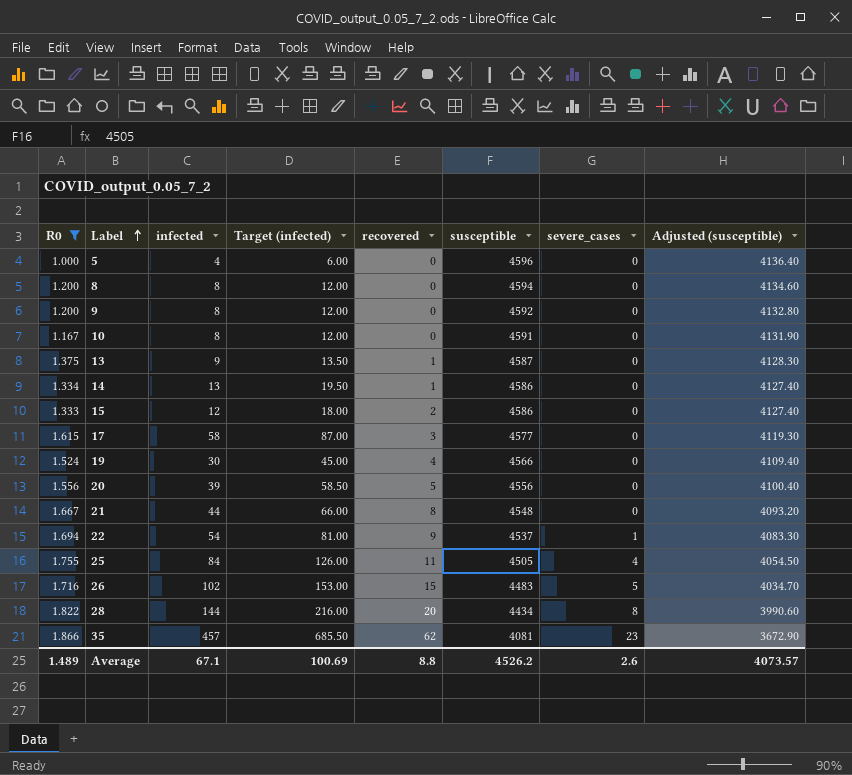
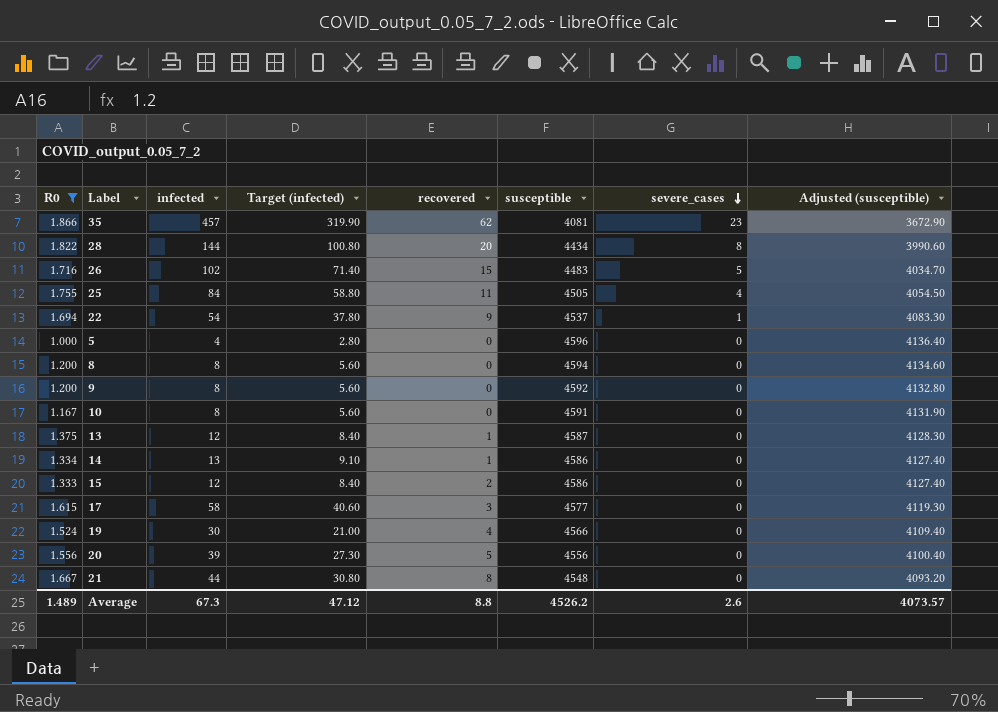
row order: Label ascending -> severe_cases descending
column Target (infected) | formula: [infected] * 1.5 -> [infected] * 0.7
13 | infected: 9 -> 12
Average | infected: 67.1 -> 67.3
Average | Target (infected): 100.69 -> 47.12

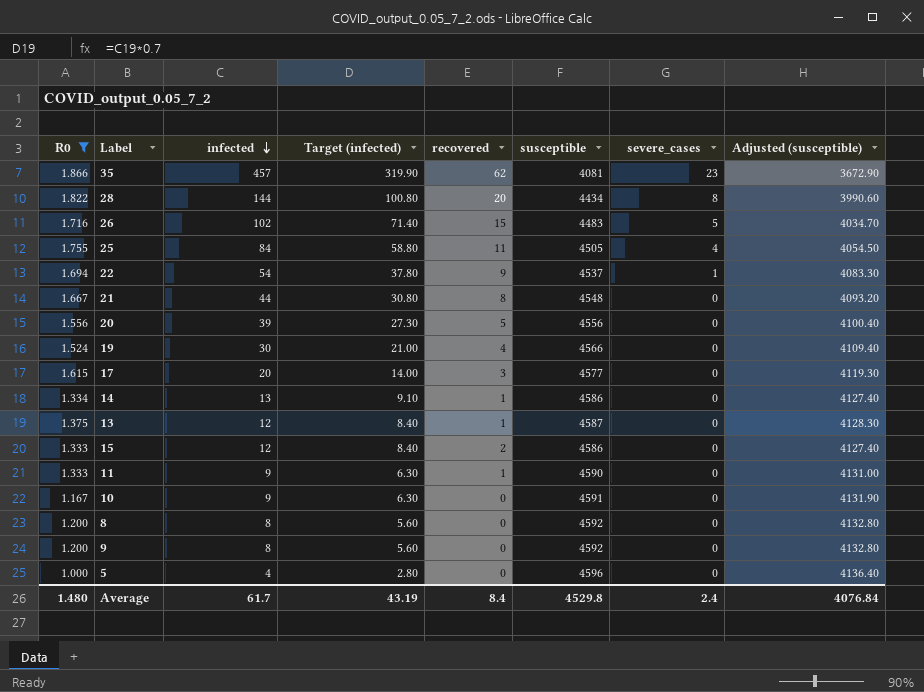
row order: severe_cases descending -> infected descending
17 | infected: 58 -> 20
17 | Target (infected): 40.60 -> 14.00
row 11: none -> 1.333 | 9 | 6.30 | 1 | 4590 | 0 | 4131.00
10 | infected: 8 -> 9
10 | Target (infected): 5.60 -> 6.30
8 | susceptible: 4594 -> 4592
8 | Adjusted (susceptible): 4134.60 -> 4132.80
Average | R0: 1.489 -> 1.480
Average | infected: 67.3 -> 61.7
Average | Target (infected): 47.12 -> 43.19
Average | recovered: 8.8 -> 8.4
Average | susceptible: 4526.2 -> 4529.8
Average | severe_cases: 2.6 -> 2.4
Average | Adjusted (susceptible): 4073.57 -> 4076.84

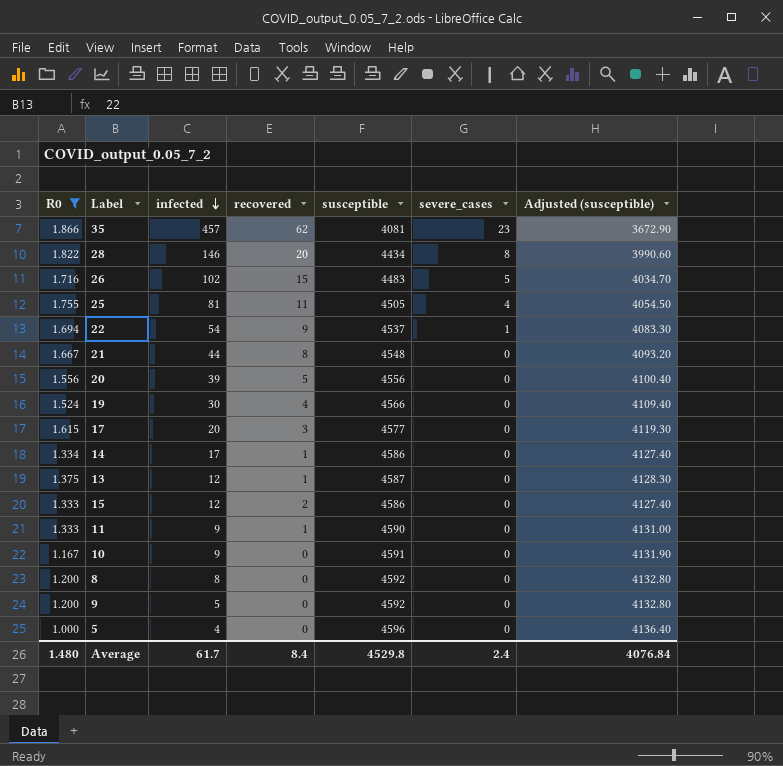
column Target (infected) | formula: [infected] * 0.7 -> none
28 | infected: 144 -> 146
25 | infected: 84 -> 81
14 | infected: 13 -> 17
9 | infected: 8 -> 5

